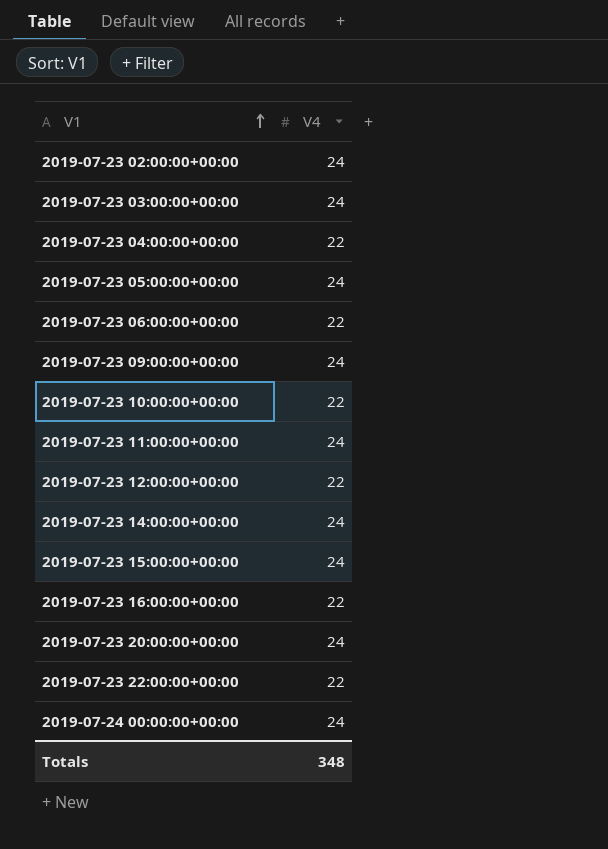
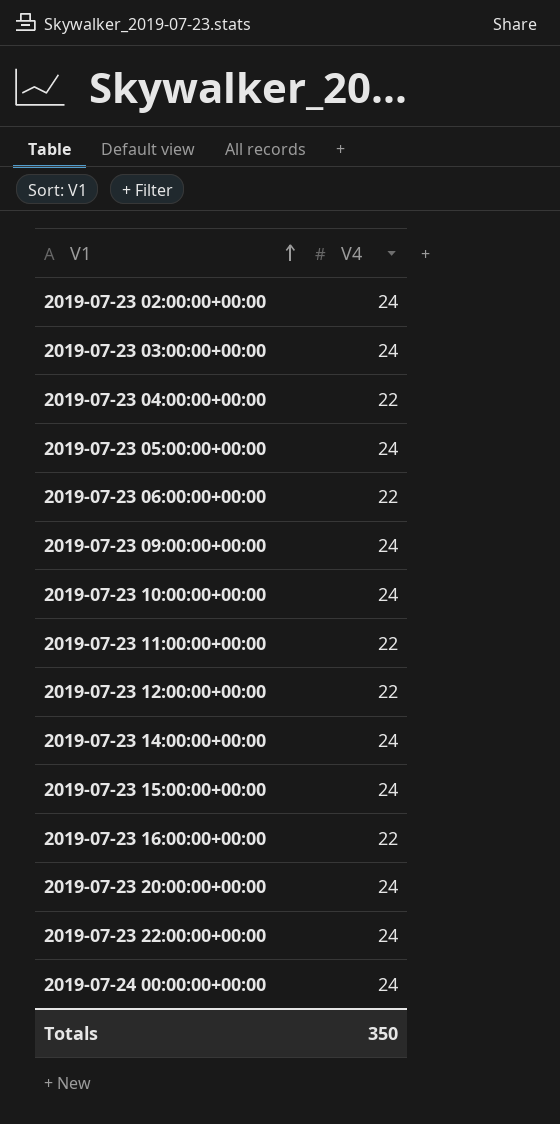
2019-07-23 10:00:00+00:00 | V4: 22 -> 24
2019-07-23 11:00:00+00:00 | V4: 24 -> 22
2019-07-23 22:00:00+00:00 | V4: 22 -> 24
Totals | V4: 348 -> 350

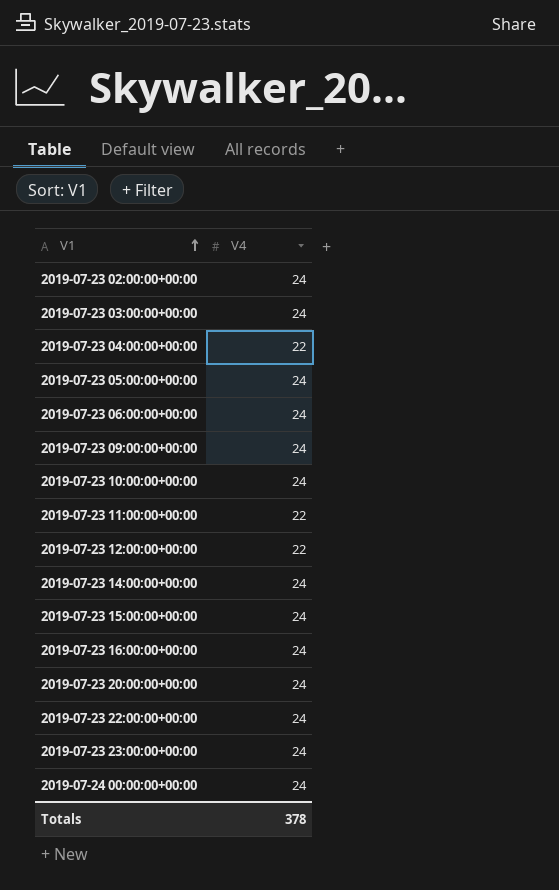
2019-07-23 06:00:00+00:00 | V4: 22 -> 24
2019-07-23 16:00:00+00:00 | V4: 22 -> 24
row 2019-07-23 23:00:00+00:00: none -> 24
Totals | V4: 350 -> 378

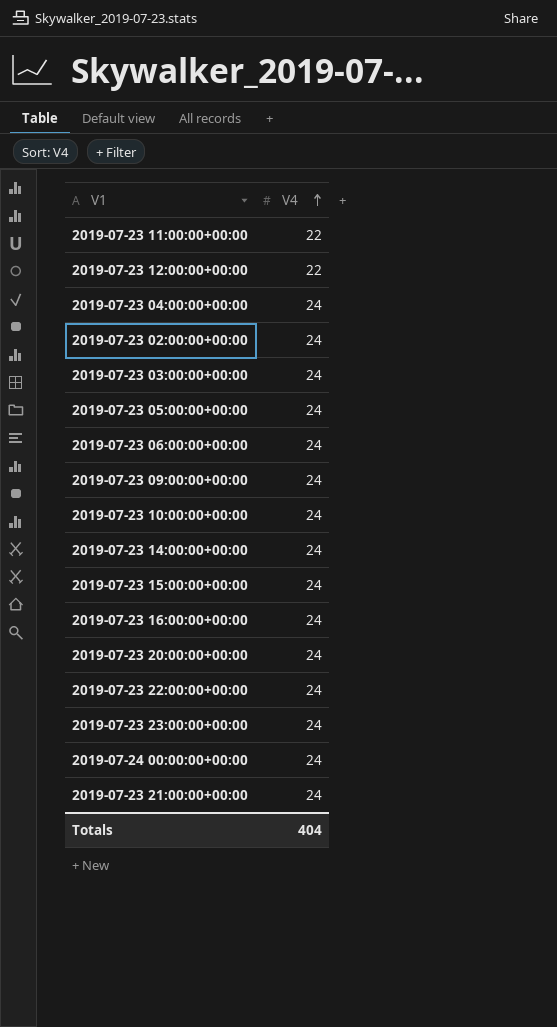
row order: V1 ascending -> V4 ascending
2019-07-23 04:00:00+00:00 | V4: 22 -> 24
row 2019-07-23 21:00:00+00:00: none -> 24
Totals | V4: 378 -> 404

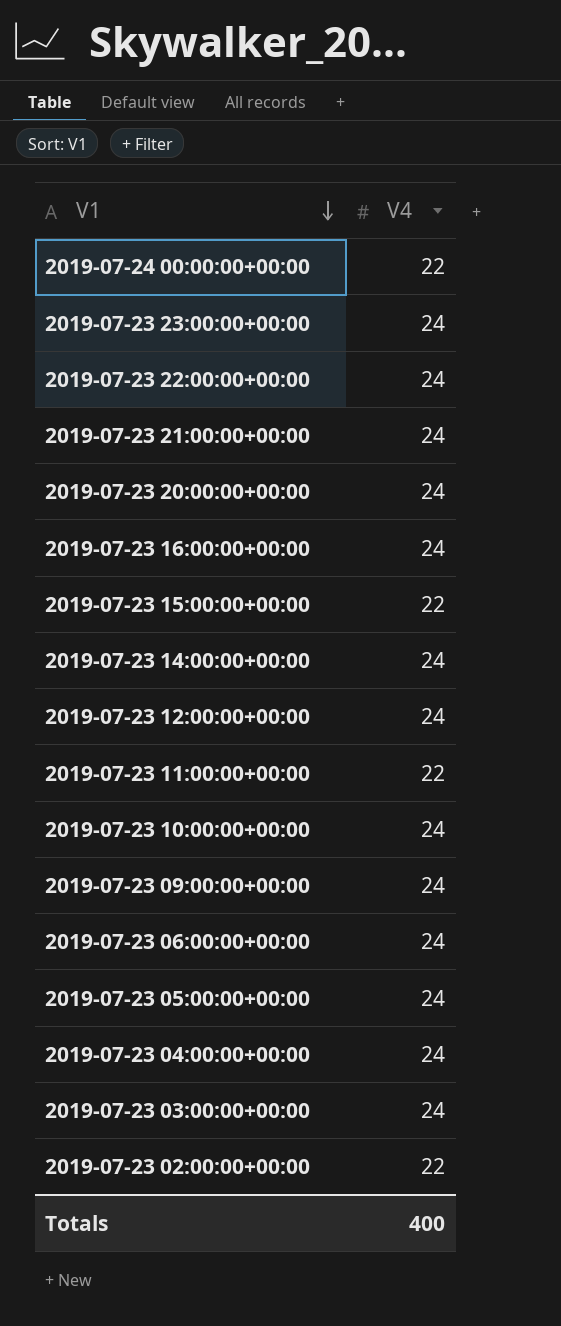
row order: V4 ascending -> V1 descending
2019-07-24 00:00:00+00:00 | V4: 24 -> 22
2019-07-23 15:00:00+00:00 | V4: 24 -> 22
2019-07-23 12:00:00+00:00 | V4: 22 -> 24
2019-07-23 02:00:00+00:00 | V4: 24 -> 22
Totals | V4: 404 -> 400

